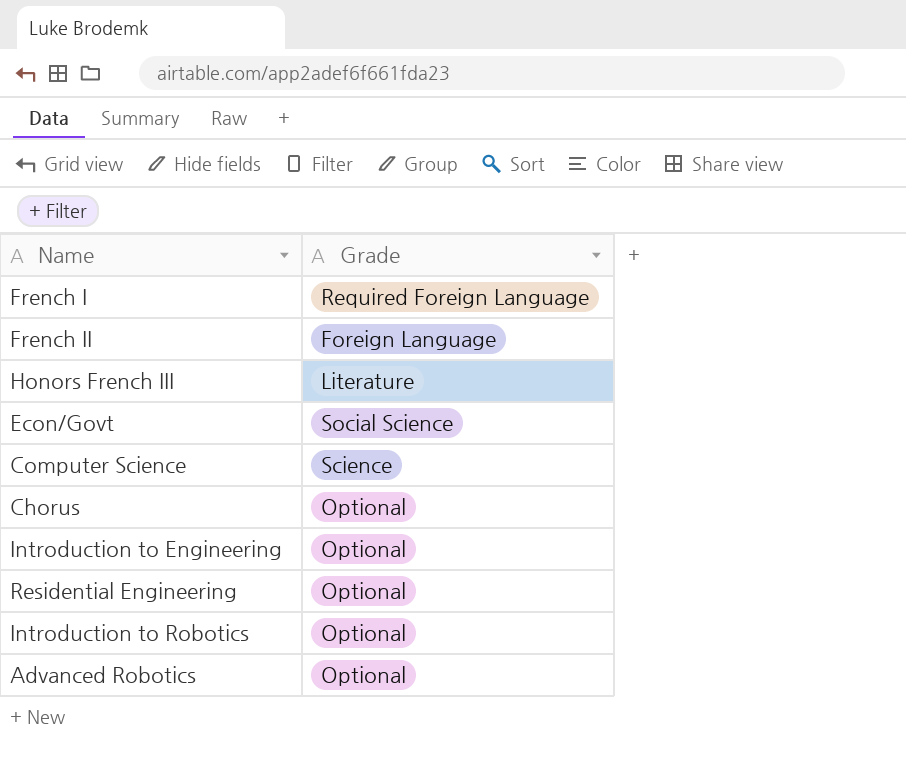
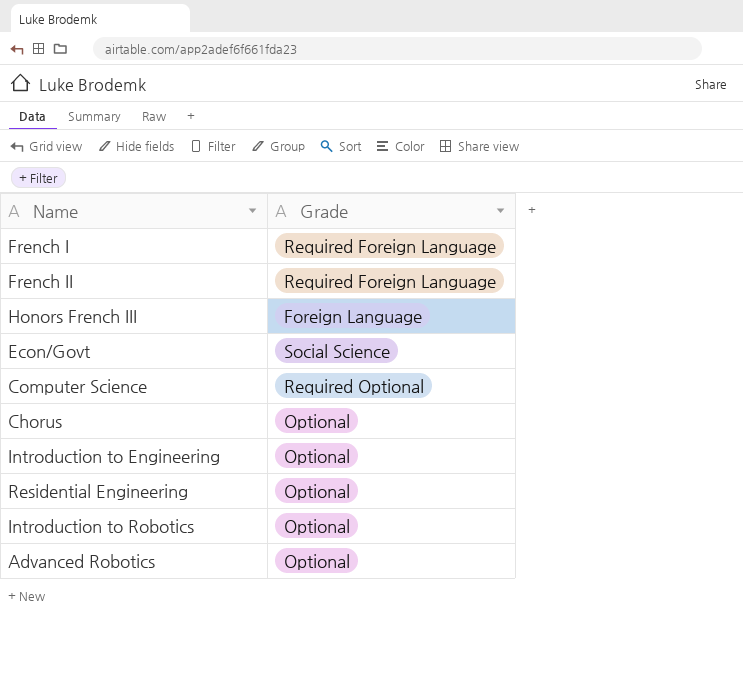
French II | Grade: Foreign Language -> Required Foreign Language
Honors French III | Grade: Literature -> Foreign Language
Computer Science | Grade: Science -> Required Optional

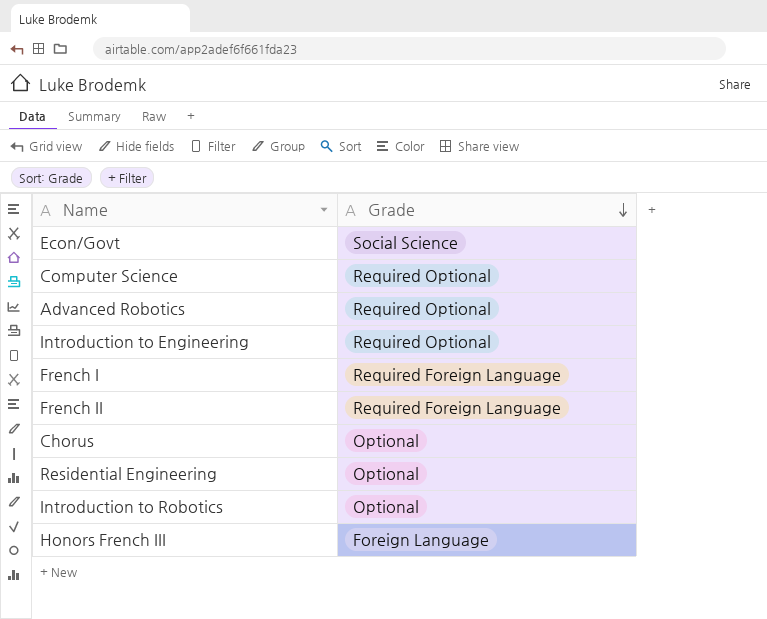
row order: none -> Grade descending
Advanced Robotics | Grade: Optional -> Required Optional
Introduction to Engineering | Grade: Optional -> Required Optional

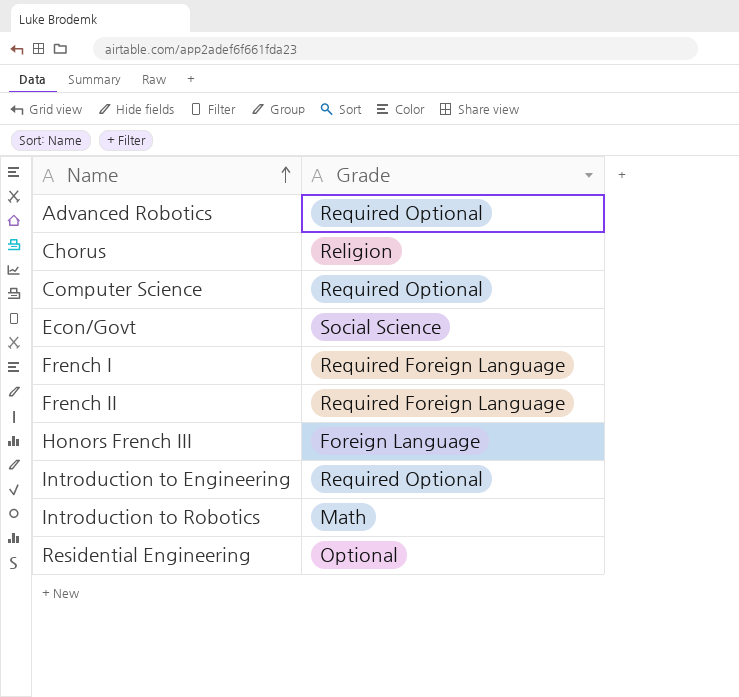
row order: Grade descending -> Name ascending
Chorus | Grade: Optional -> Religion
Introduction to Robotics | Grade: Optional -> Math

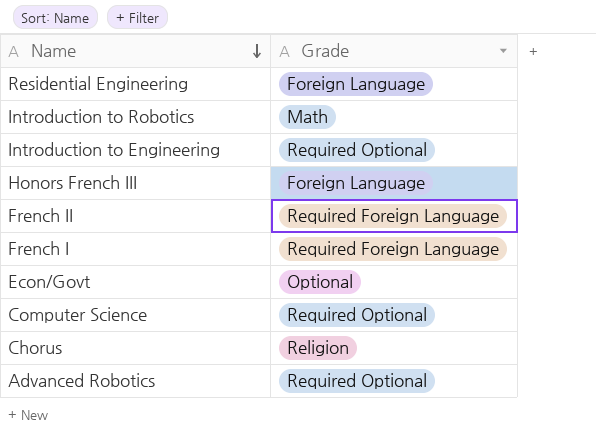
row order: Name ascending -> Name descending
Residential Engineering | Grade: Optional -> Foreign Language
Econ/Govt | Grade: Social Science -> Optional

